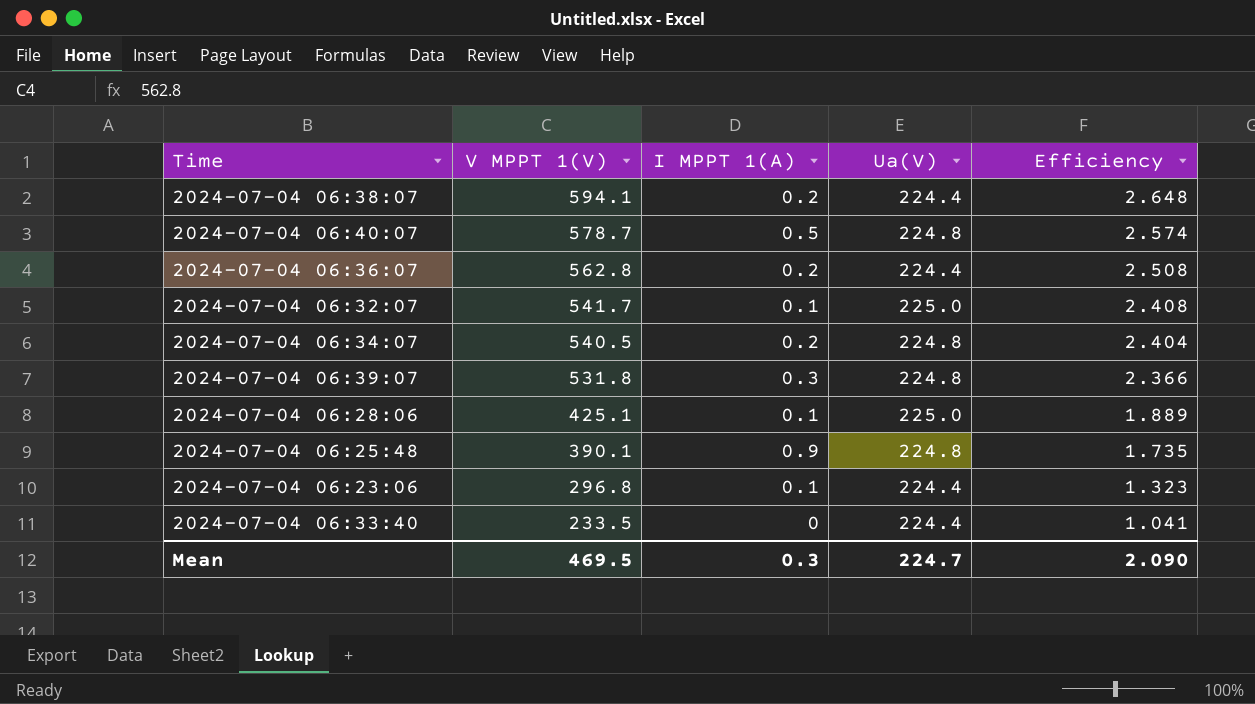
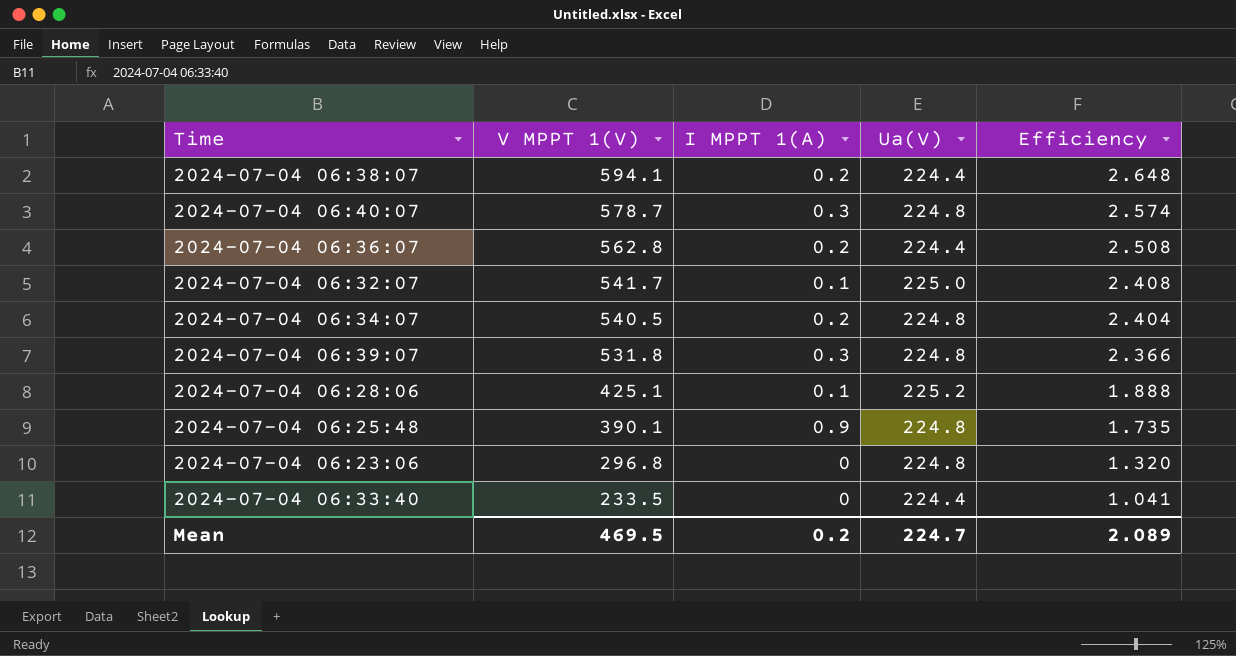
2024-07-04 06:40:07 | I MPPT 1(A): 0.5 -> 0.3
2024-07-04 06:28:06 | Ua(V): 225.0 -> 225.2
2024-07-04 06:28:06 | Efficiency: 1.889 -> 1.888
2024-07-04 06:23:06 | I MPPT 1(A): 0.1 -> 0
2024-07-04 06:23:06 | Ua(V): 224.4 -> 224.8
2024-07-04 06:23:06 | Efficiency: 1.323 -> 1.320
Mean | I MPPT 1(A): 0.3 -> 0.2
Mean | Efficiency: 2.090 -> 2.089

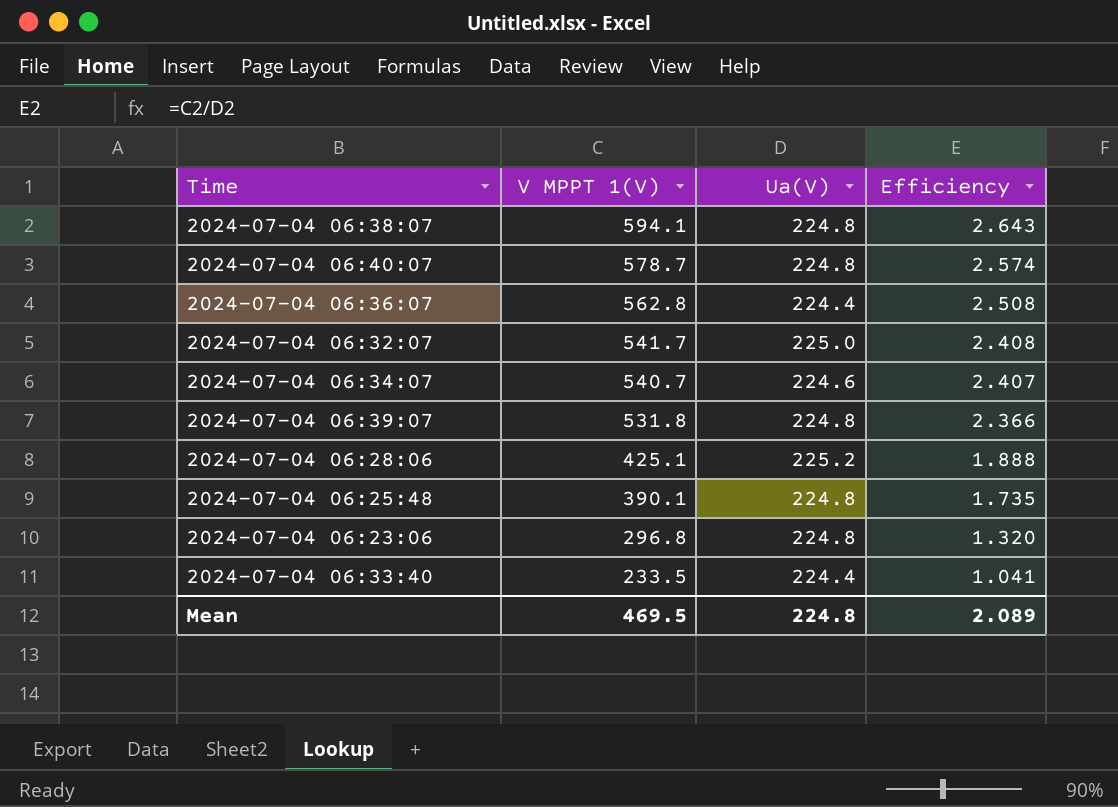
column I MPPT 1(A) | position: 3 -> none
2024-07-04 06:38:07 | Ua(V): 224.4 -> 224.8
2024-07-04 06:38:07 | Efficiency: 2.648 -> 2.643
2024-07-04 06:34:07 | V MPPT 1(V): 540.5 -> 540.7
2024-07-04 06:34:07 | Ua(V): 224.8 -> 224.6
2024-07-04 06:34:07 | Efficiency: 2.404 -> 2.407
Mean | Ua(V): 224.7 -> 224.8

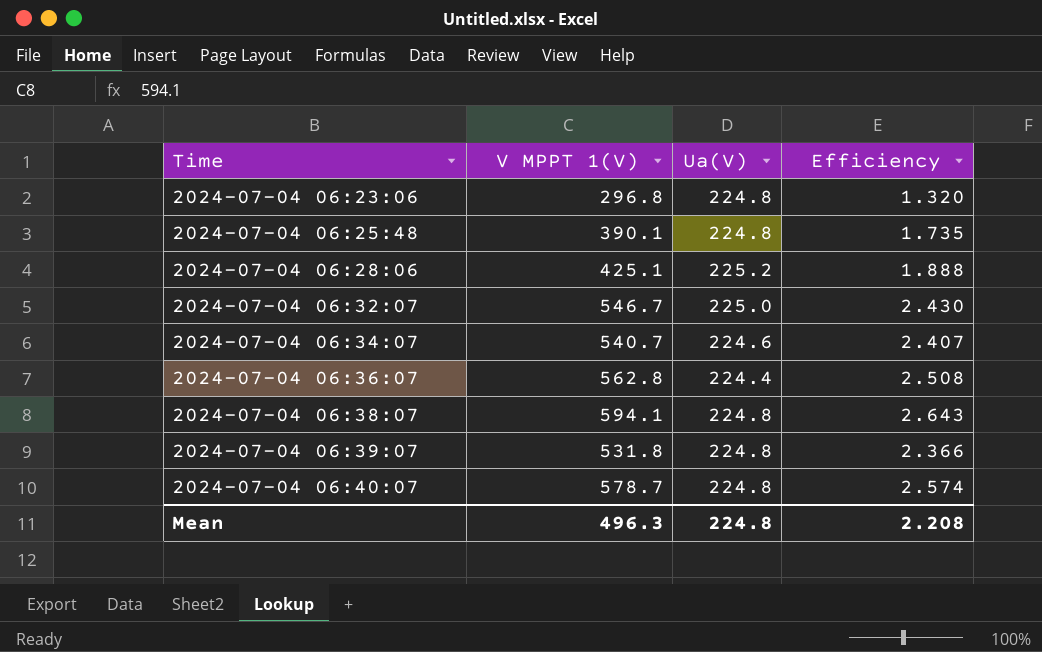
row order: V MPPT 1(V) descending -> Time ascending
row 2024-07-04 06:33:40: 233.5 | 224.4 | 1.041 -> none
2024-07-04 06:32:07 | V MPPT 1(V): 541.7 -> 546.7
2024-07-04 06:32:07 | Efficiency: 2.408 -> 2.430
Mean | V MPPT 1(V): 469.5 -> 496.3
Mean | Efficiency: 2.089 -> 2.208

